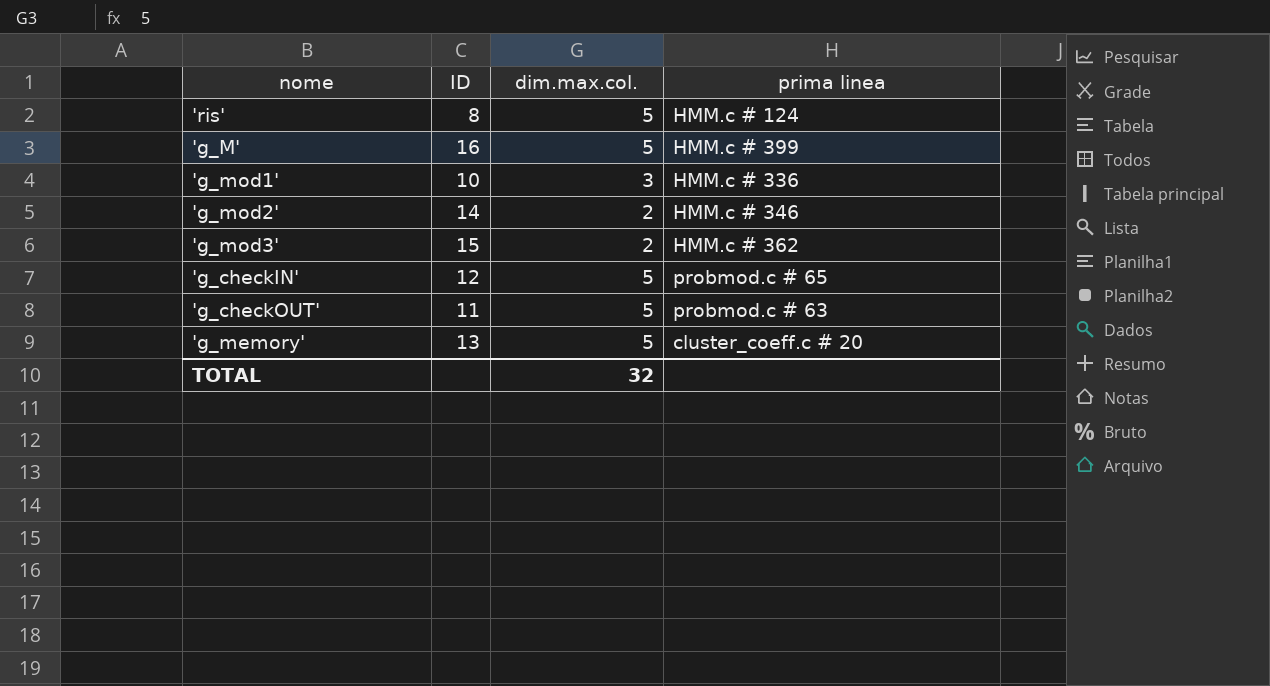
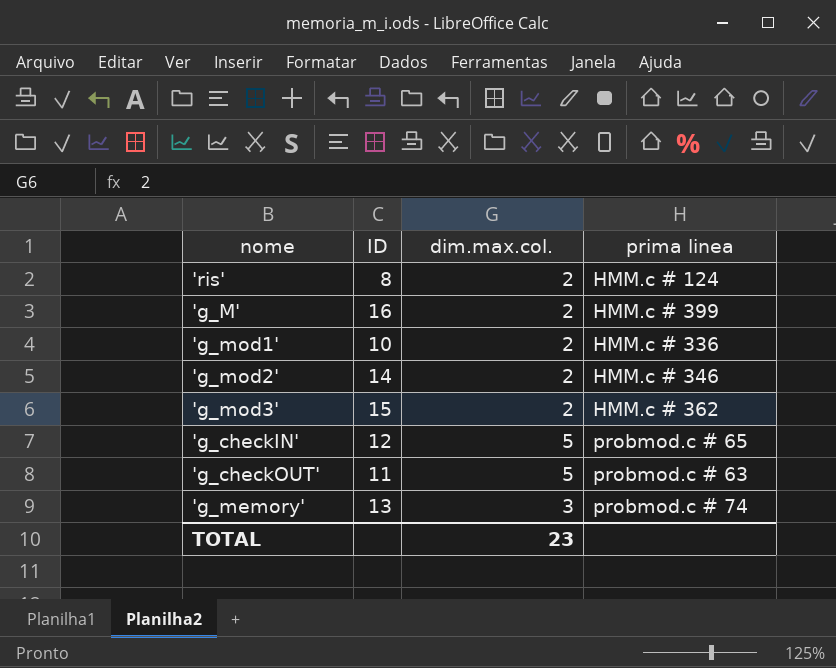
'ris' | dim.max.col.: 5 -> 2
'g_M' | dim.max.col.: 5 -> 2
'g_mod1' | dim.max.col.: 3 -> 2
'g_memory' | dim.max.col.: 5 -> 3
'g_memory' | prima linea: cluster_coeff.c # 20 -> probmod.c # 74
TOTAL | dim.max.col.: 32 -> 23

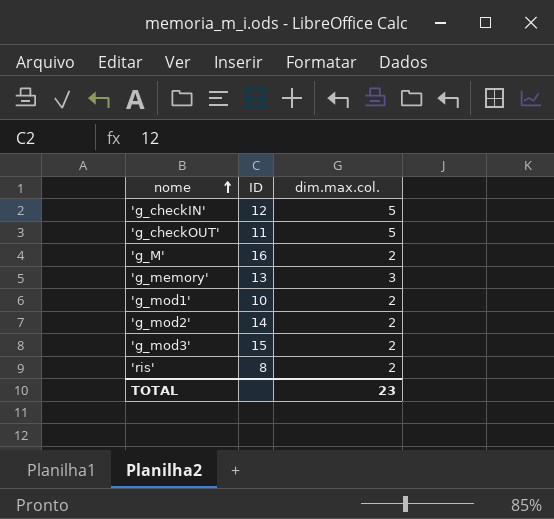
row order: none -> nome ascending
column prima linea | position: 4 -> none

